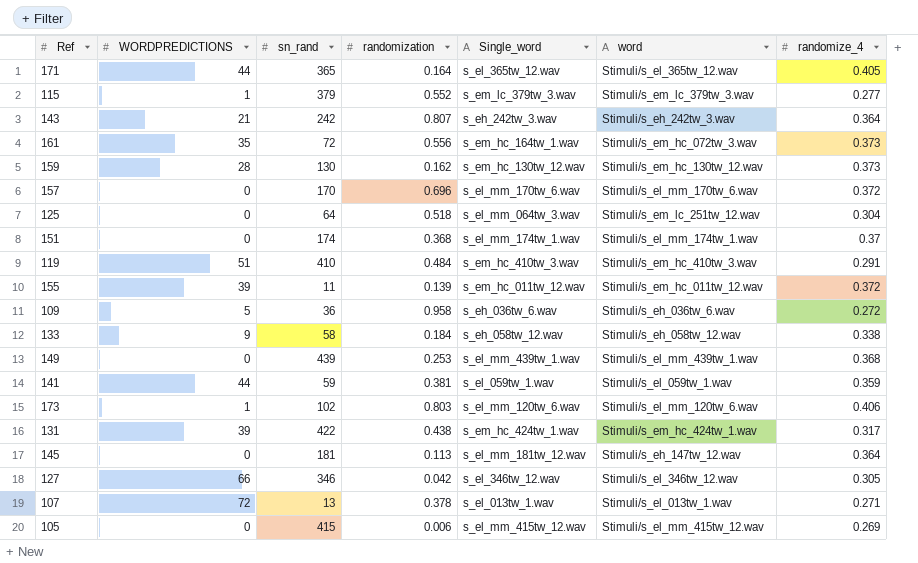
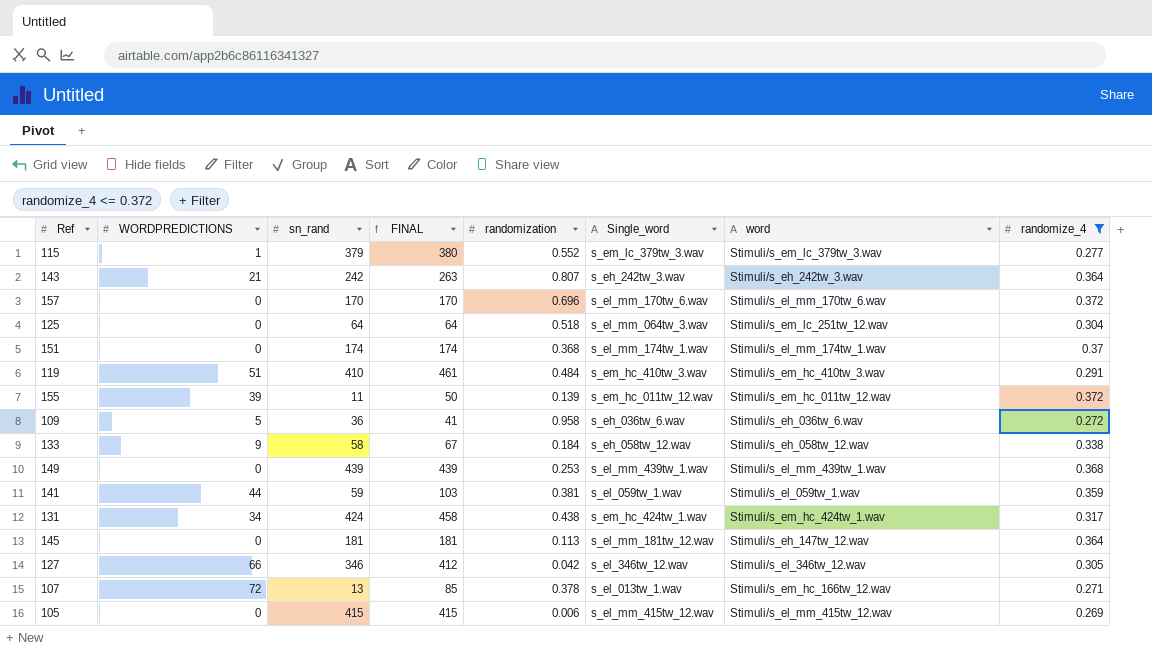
filter: none -> randomize_4 <= 0.372
column FINAL | formula: none -> [WORDPREDICTIONS] + [sn_rand]
131 | WORDPREDICTIONS: 39 -> 34
131 | sn_rand: 422 -> 424
107 | word: Stimuli/s_el_013tw_1.wav -> Stimuli/s_em_hc_166tw_12.wav

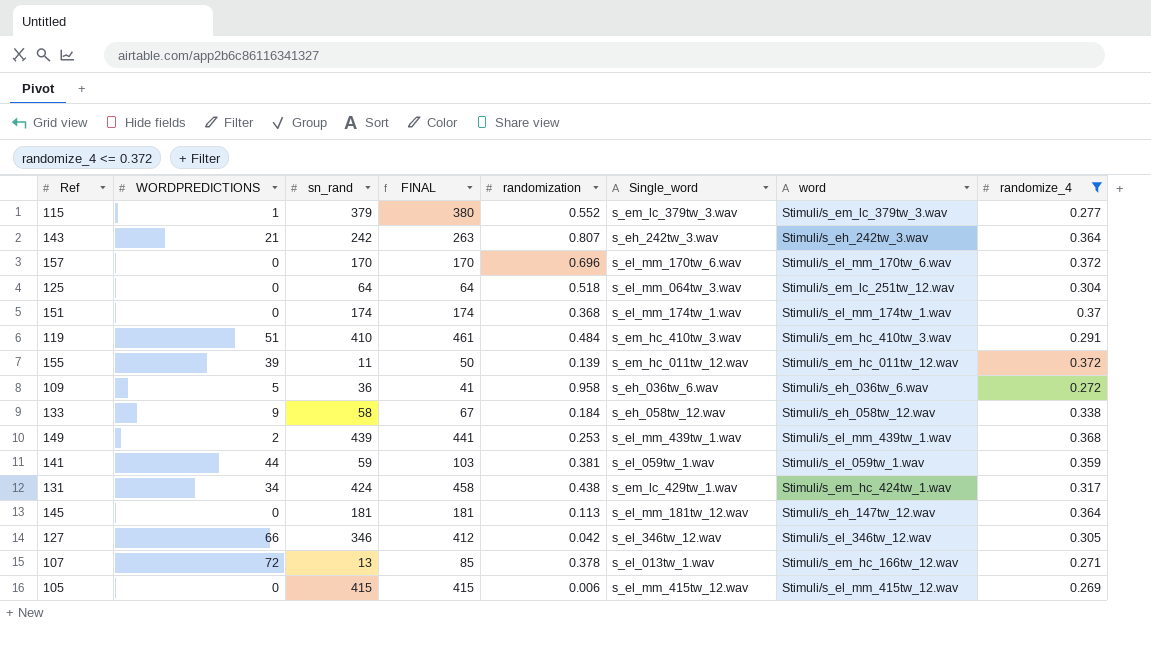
149 | WORDPREDICTIONS: 0 -> 2
149 | FINAL: 439 -> 441
131 | Single_word: s_em_hc_424tw_1.wav -> s_em_lc_429tw_1.wav

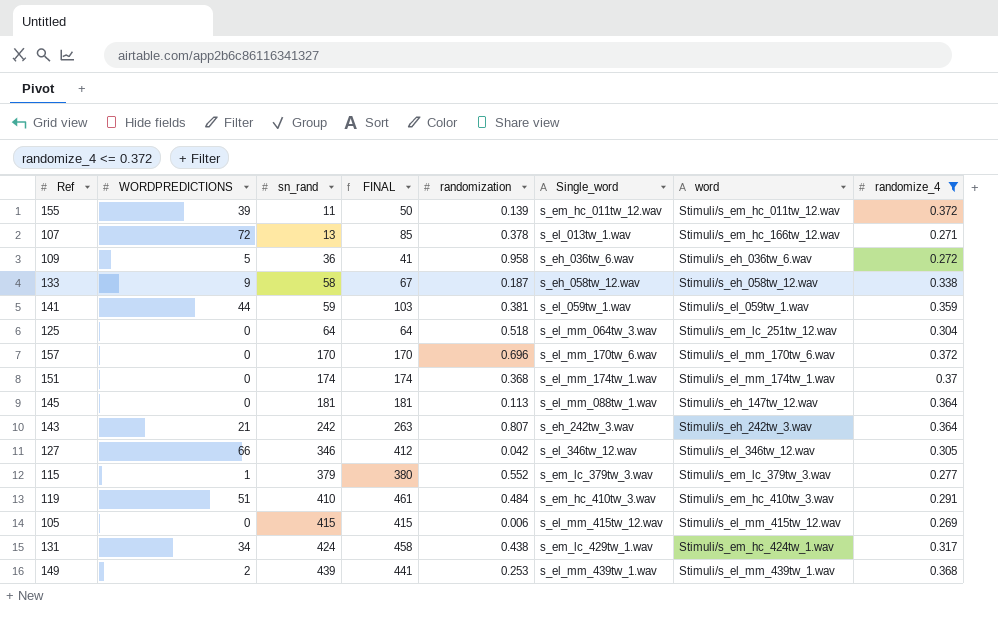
row order: none -> sn_rand ascending
133 | randomization: 0.184 -> 0.187
145 | Single_word: s_el_mm_181tw_12.wav -> s_el_mm_088tw_1.wav

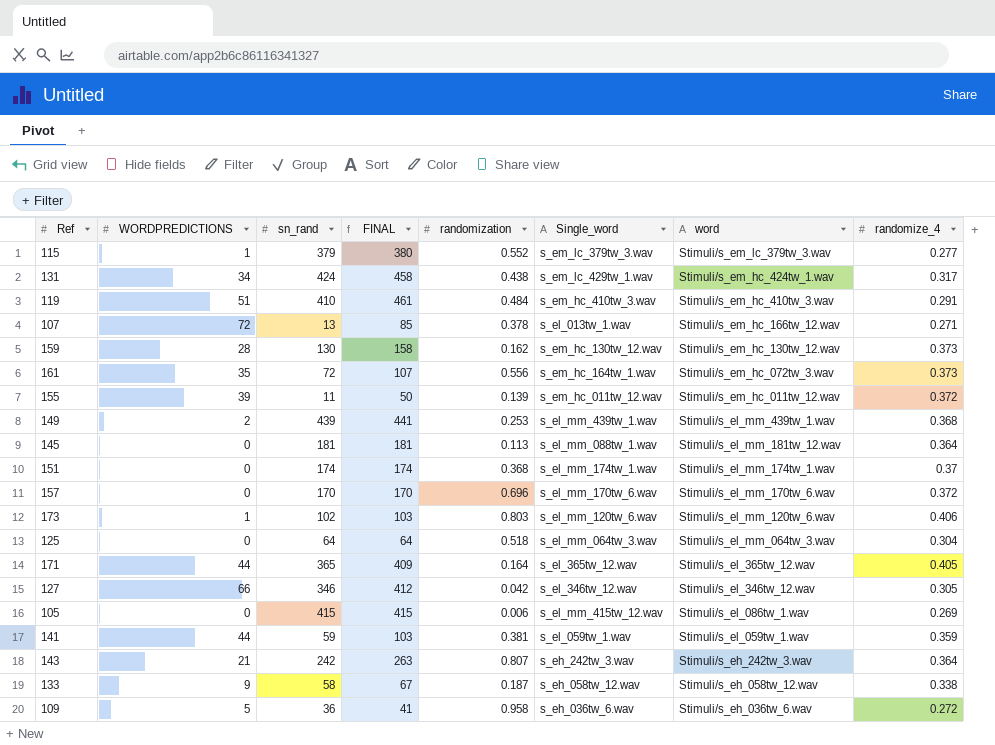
filter: randomize_4 <= 0.372 -> none
row order: sn_rand ascending -> word descending
145 | word: Stimuli/s_eh_147tw_12.wav -> Stimuli/s_el_mm_181tw_12.wav
125 | word: Stimuli/s_em_lc_251tw_12.wav -> Stimuli/s_el_mm_064tw_3.wav
105 | word: Stimuli/s_el_mm_415tw_12.wav -> Stimuli/s_el_086tw_1.wav

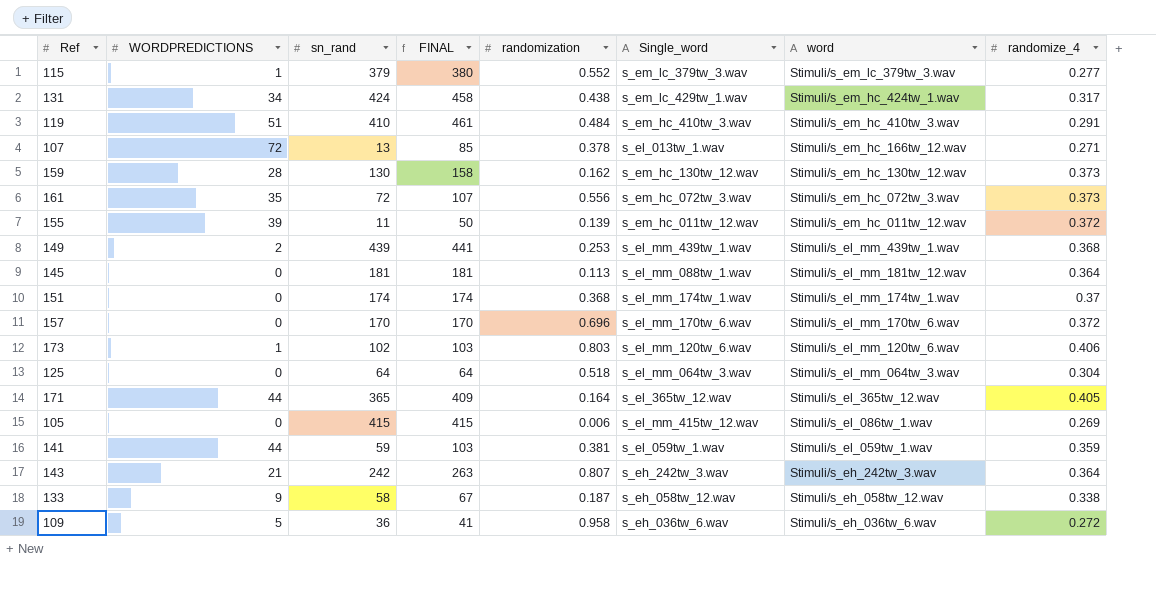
row 127: 66 | 346 | 412 | 0.042 | s_el_346tw_12.wav | Stimuli/s_el_346tw_12.wav | 0.305 -> none
161 | Single_word: s_em_hc_164tw_1.wav -> s_em_hc_072tw_3.wav

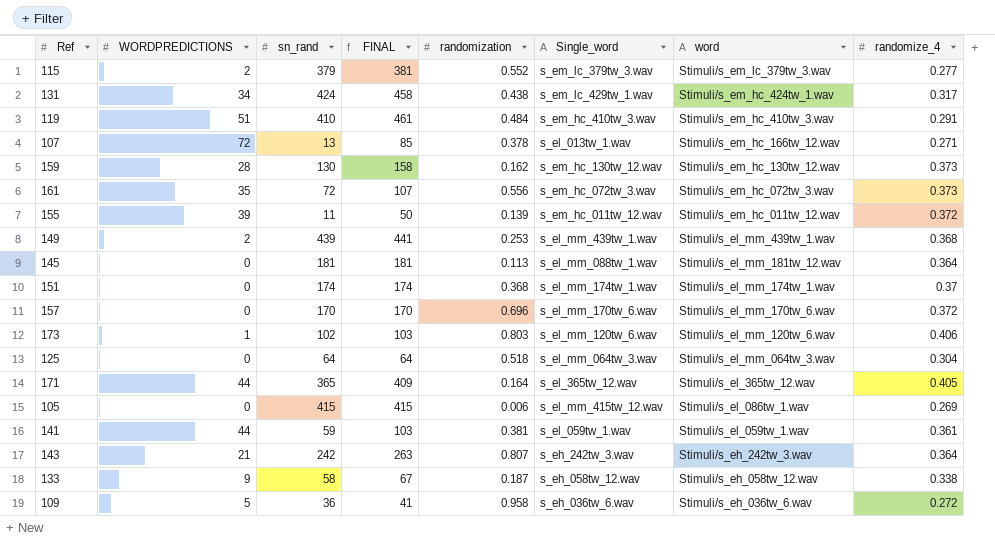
115 | WORDPREDICTIONS: 1 -> 2
115 | FINAL: 380 -> 381
141 | randomize_4: 0.359 -> 0.361

